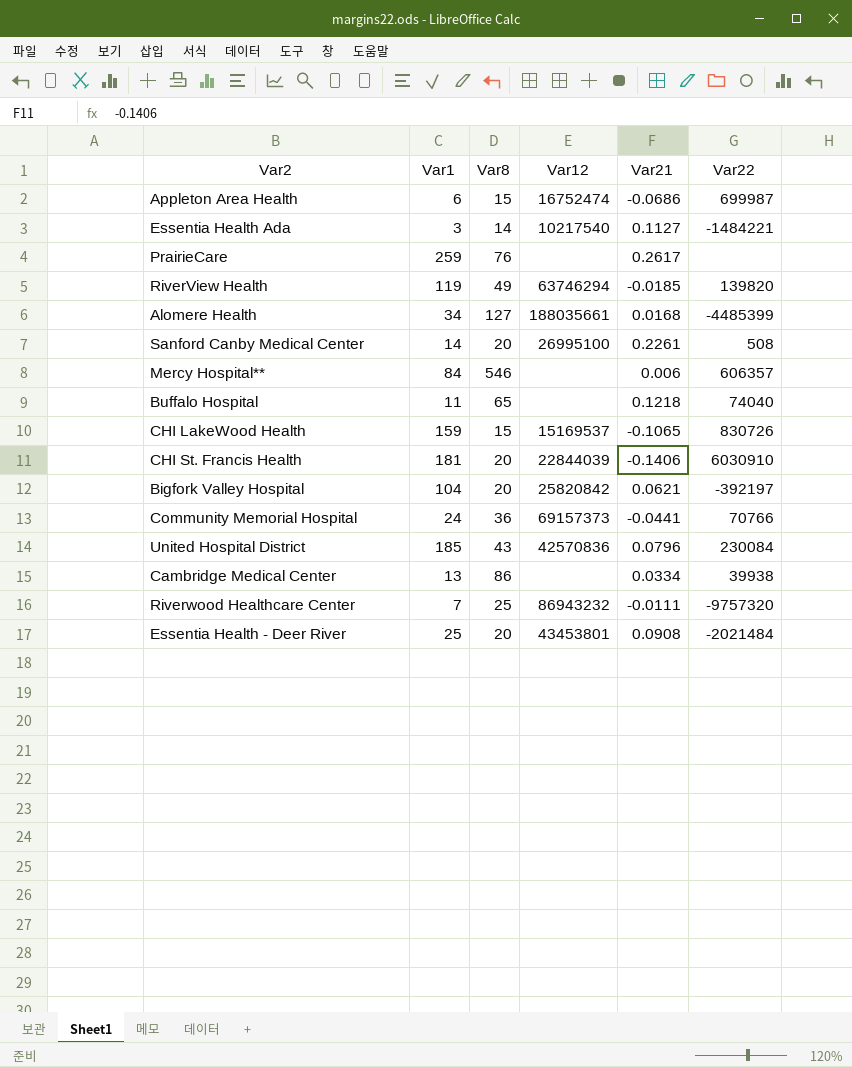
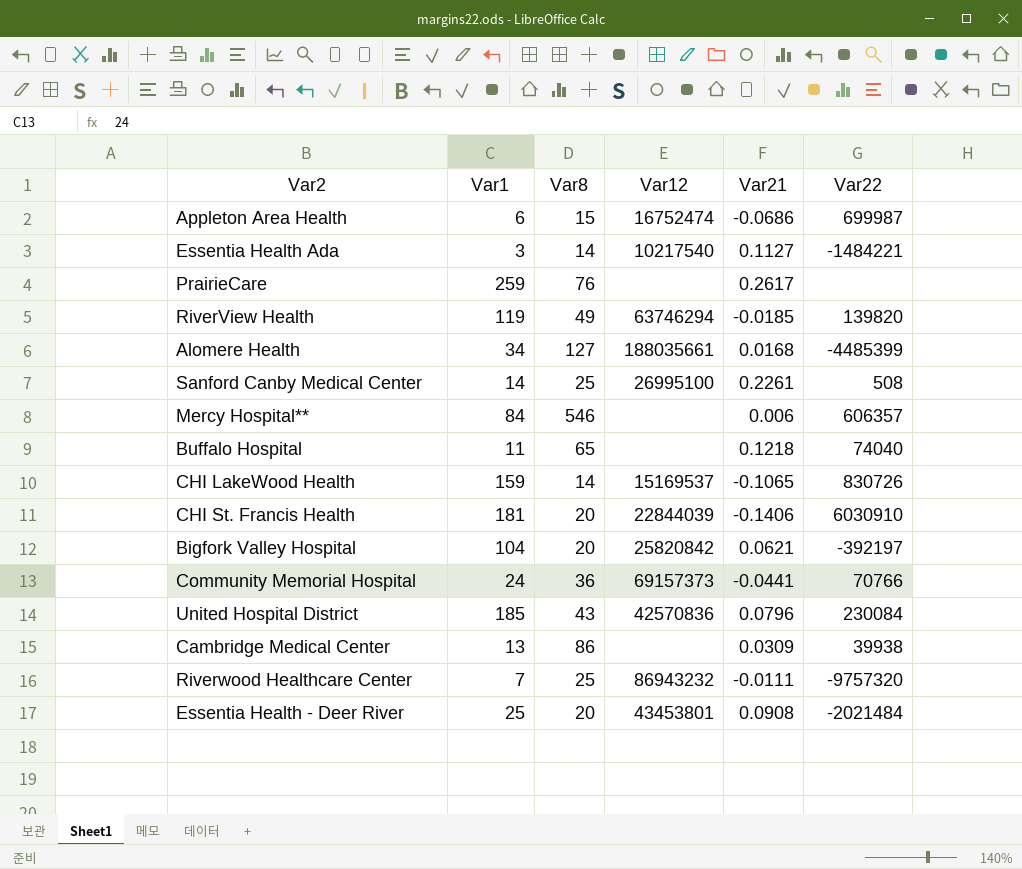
Sanford Canby Medical Center | Var8: 20 -> 25
CHI LakeWood Health | Var8: 15 -> 14
Cambridge Medical Center | Var21: 0.0334 -> 0.0309

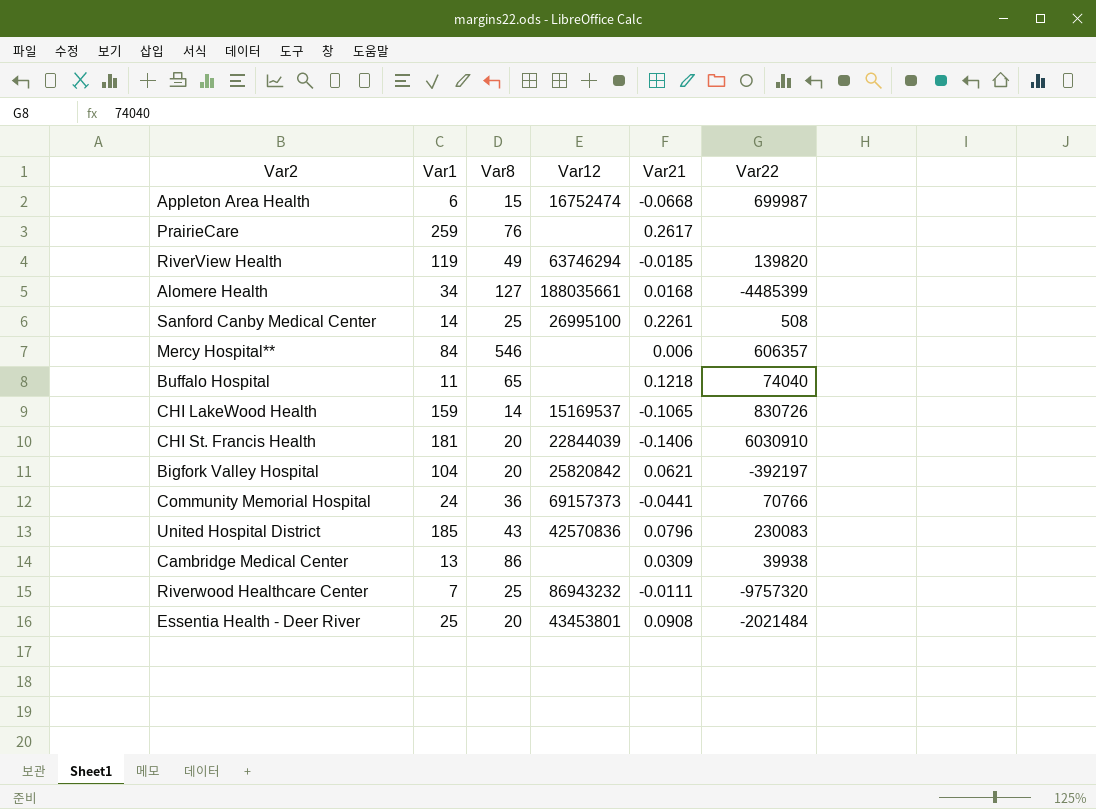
row Essentia Health Ada: 3 | 14 | 10217540 | 0.1127 | -1484221 -> none
Appleton Area Health | Var21: -0.0686 -> -0.0668
United Hospital District | Var22: 230084 -> 230083

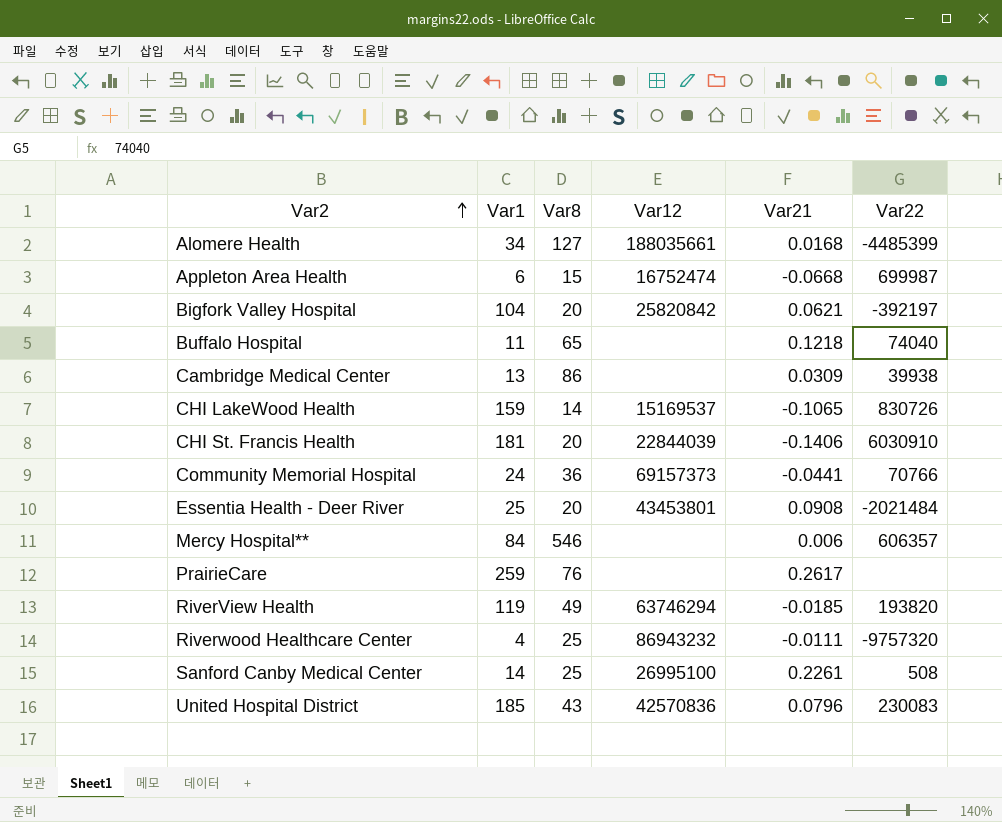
row order: none -> Var2 ascending
RiverView Health | Var22: 139820 -> 193820
Riverwood Healthcare Center | Var1: 7 -> 4

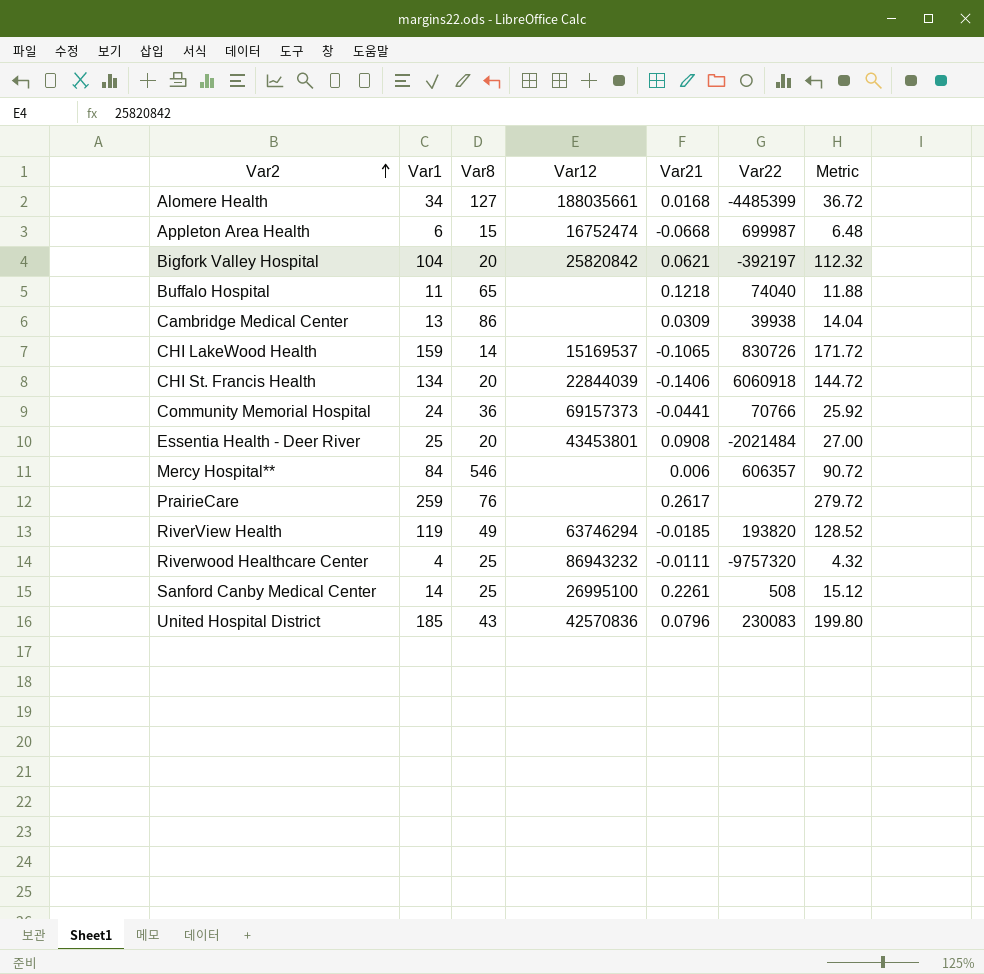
column Metric | formula: none -> [Var1] * 1.08
CHI St. Francis Health | Var1: 181 -> 134
CHI St. Francis Health | Var22: 6030910 -> 6060918

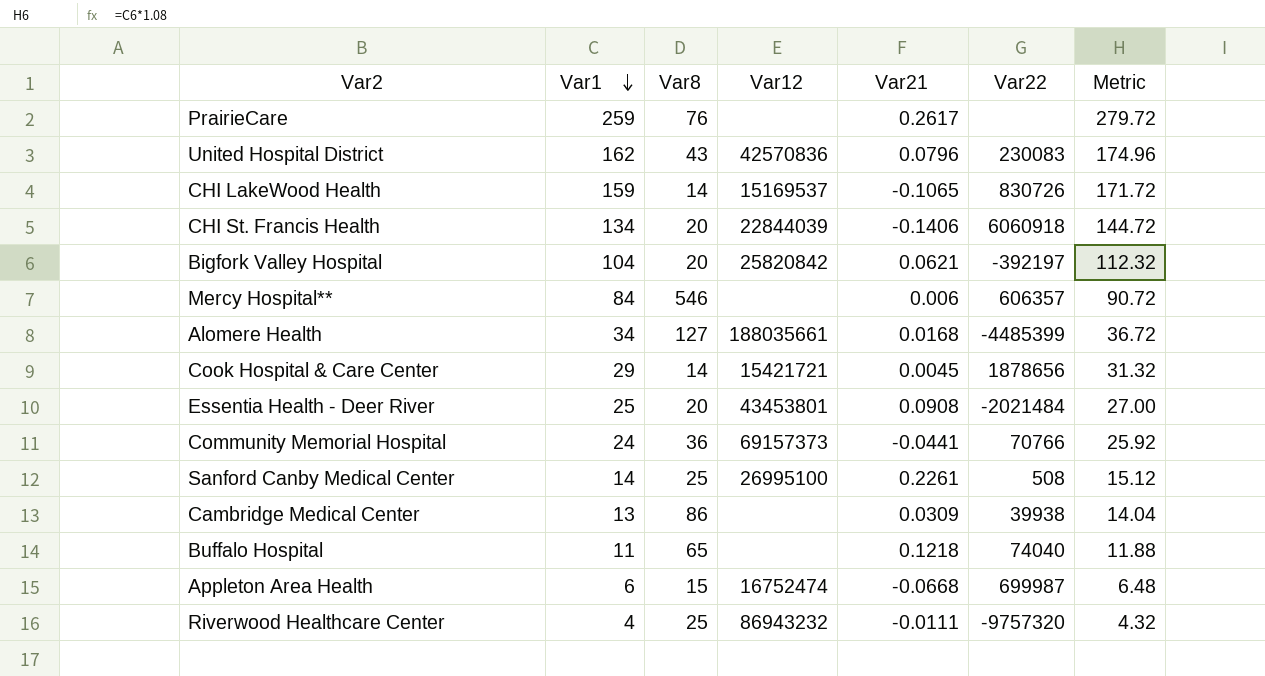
row order: Var2 ascending -> Var1 descending
row RiverView Health: 119 | 49 | 63746294 | -0.0185 | 193820 | 128.52 -> none
United Hospital District | Var1: 185 -> 162
United Hospital District | Metric: 199.80 -> 174.96
row Cook Hospital & Care Center: none -> 29 | 14 | 15421721 | 0.0045 | 1878656 | 31.32

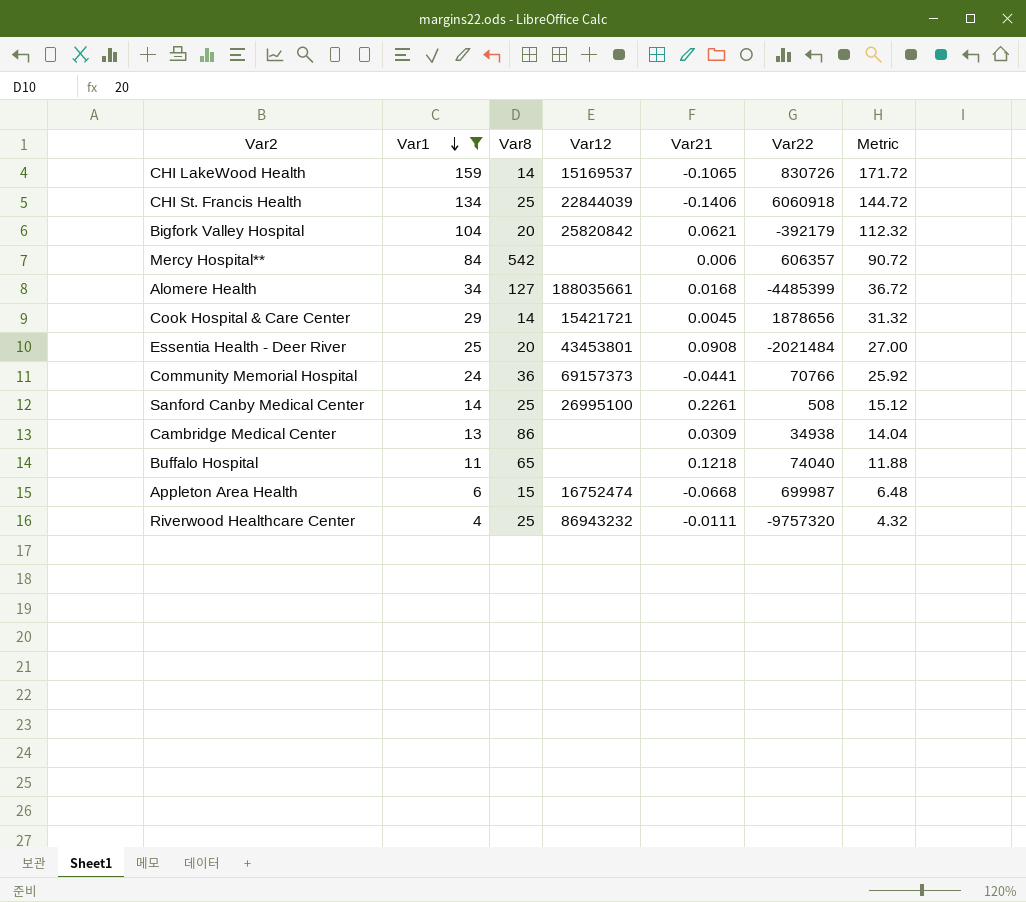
filter: none -> Var1 <= 159
CHI St. Francis Health | Var8: 20 -> 25
Bigfork Valley Hospital | Var22: -392197 -> -392179
Mercy Hospital** | Var8: 546 -> 542
Cambridge Medical Center | Var22: 39938 -> 34938

